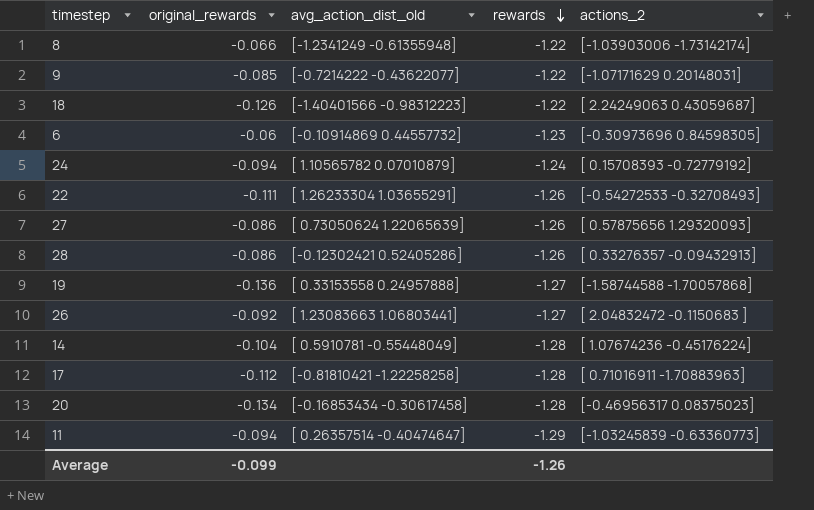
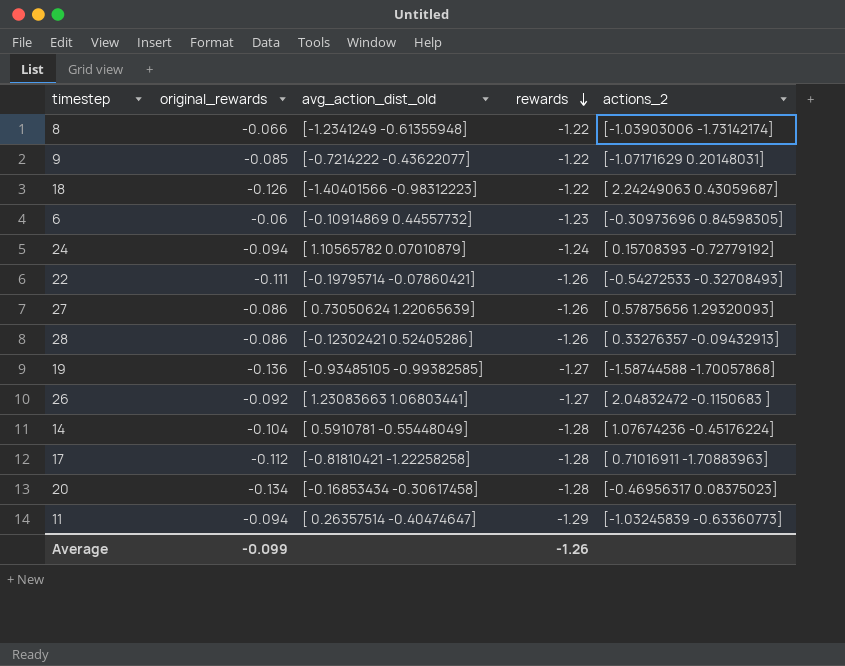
22 | avg_action_dist_old: [ 1.26233304 1.03655291] -> [-0.19795714 -0.07860421]
19 | avg_action_dist_old: [ 0.33153558 0.24957888] -> [-0.93485105 -0.99382585]

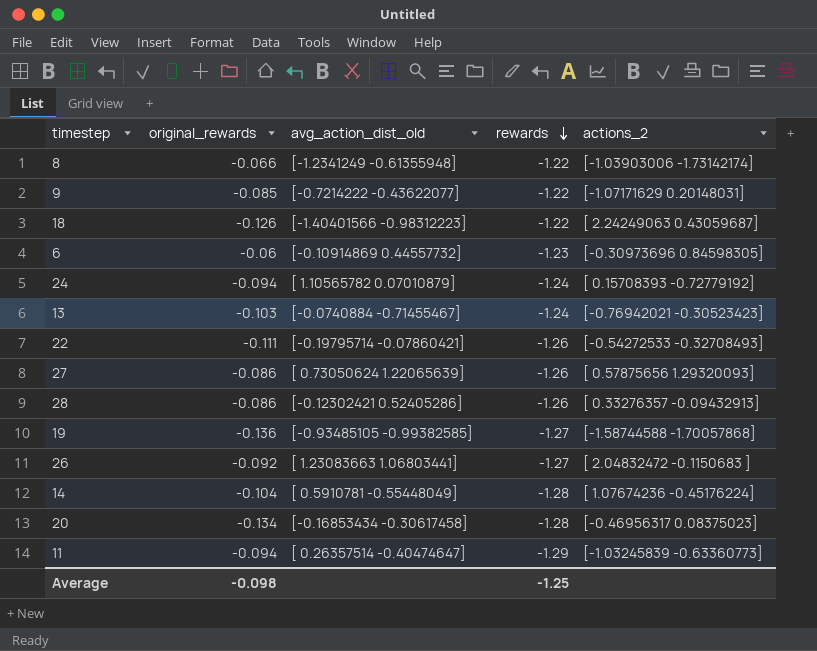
row 17: -0.112 | [-0.81810421 -1.22258258] | -1.28 | [ 0.71016911 -1.70883963] -> none
row 13: none -> -0.103 | [-0.0740884 -0.71455467] | -1.24 | [-0.76942021 -0.30523423]
Average | original_rewards: -0.099 -> -0.098
Average | rewards: -1.26 -> -1.25

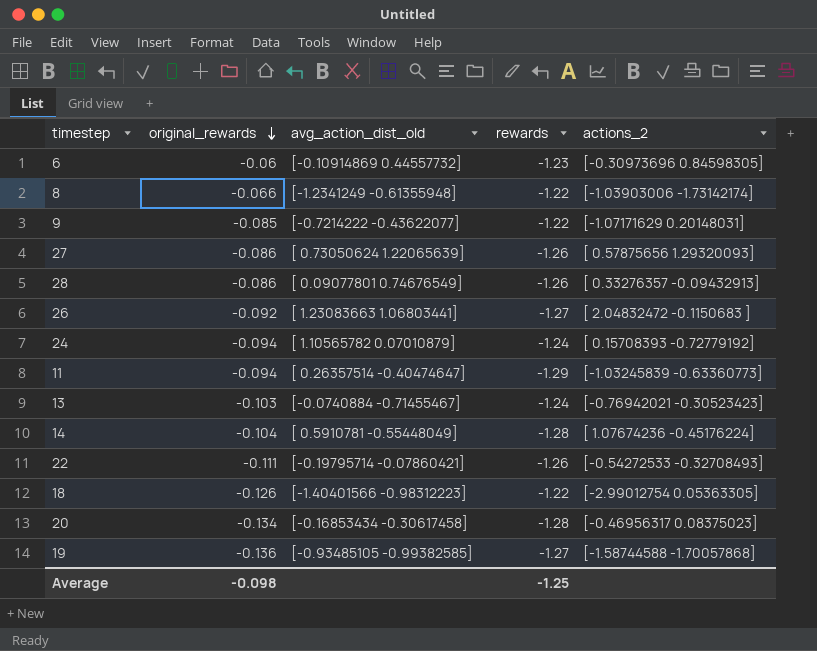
row order: rewards descending -> original_rewards descending
28 | avg_action_dist_old: [-0.12302421 0.52405286] -> [ 0.09077801 0.74676549]
18 | actions_2: [ 2.24249063 0.43059687] -> [-2.99012754 0.05363305]

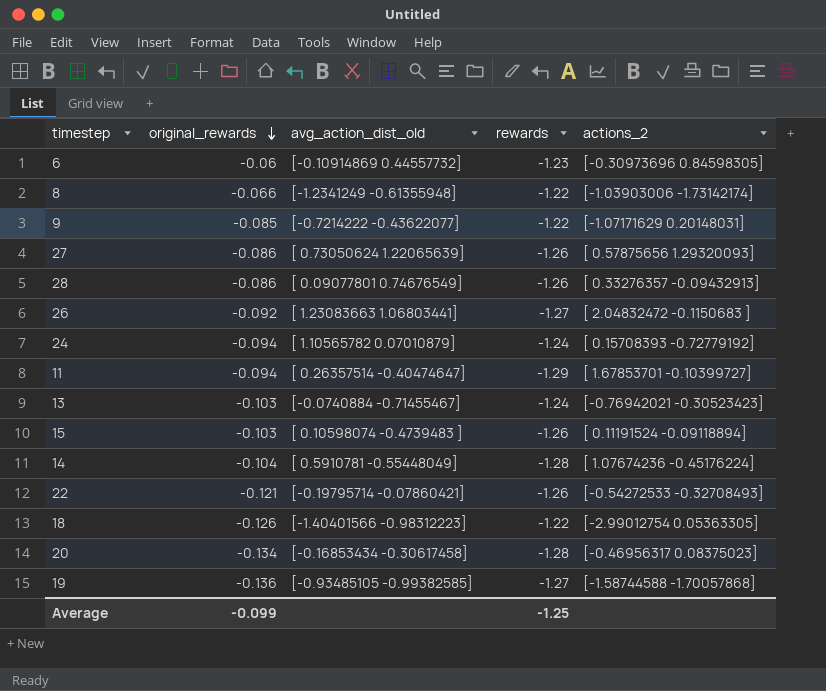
11 | actions_2: [-1.03245839 -0.63360773] -> [ 1.67853701 -0.10399727]
row 15: none -> -0.103 | [ 0.10598074 -0.4739483 ] | -1.26 | [ 0.11191524 -0.09118894]
22 | original_rewards: -0.111 -> -0.121
Average | original_rewards: -0.098 -> -0.099

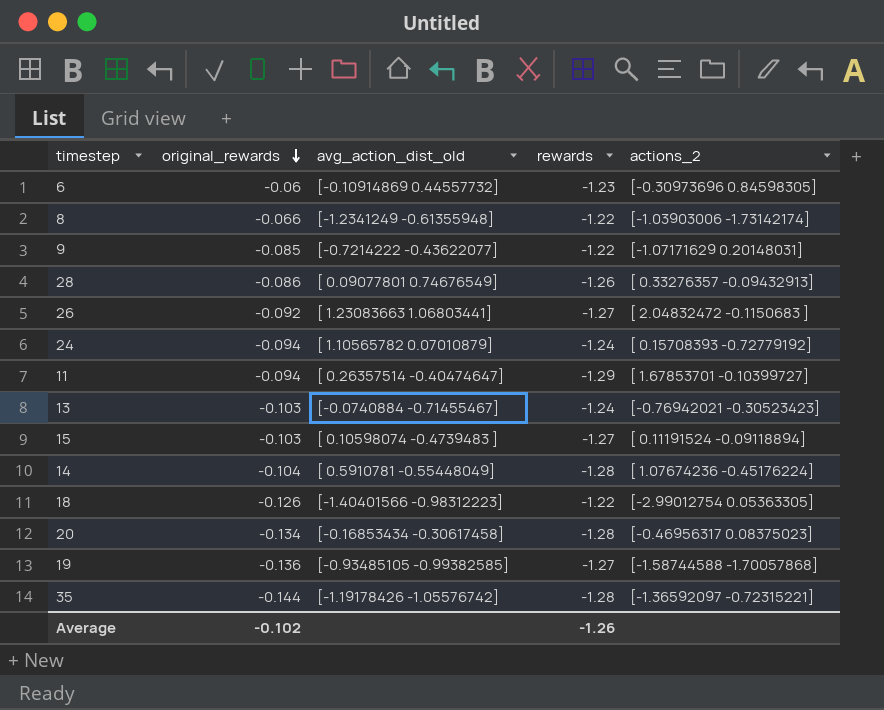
row 27: -0.086 | [ 0.73050624 1.22065639] | -1.26 | [ 0.57875656 1.29320093] -> none
row 22: -0.121 | [-0.19795714 -0.07860421] | -1.26 | [-0.54272533 -0.32708493] -> none
15 | rewards: -1.26 -> -1.27
row 35: none -> -0.144 | [-1.19178426 -1.05576742] | -1.28 | [-1.36592097 -0.72315221]
Average | original_rewards: -0.099 -> -0.102
Average | rewards: -1.25 -> -1.26

